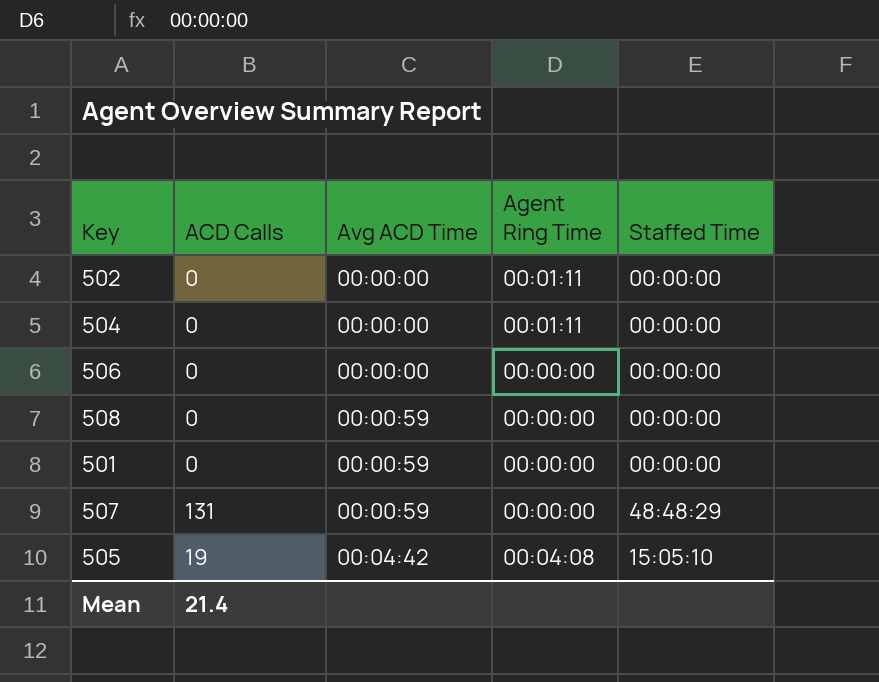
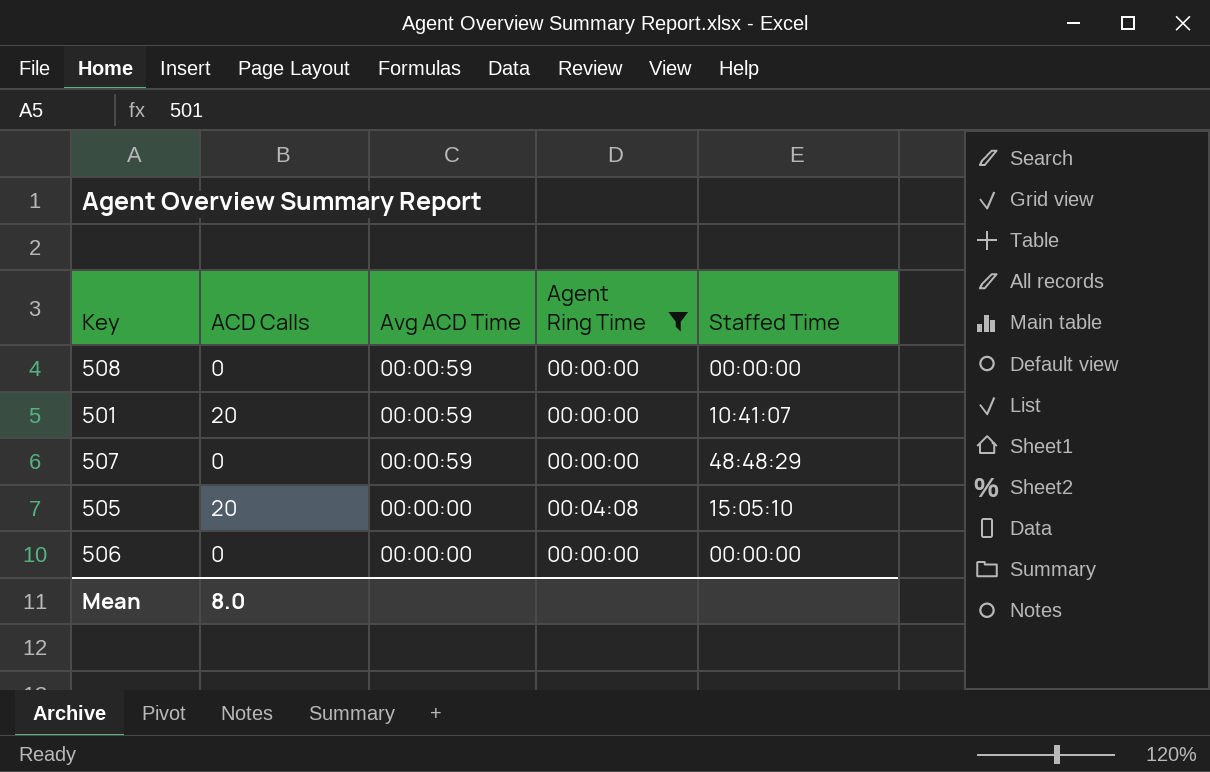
filter: none -> Agent Ring Time != 00:01:11
row order: Avg ACD Time ascending -> Avg ACD Time descending
501 | ACD Calls: 0 -> 20
501 | Staffed Time: 00:00:00 -> 10:41:07
507 | ACD Calls: 131 -> 0
505 | ACD Calls: 19 -> 20
505 | Avg ACD Time: 00:04:42 -> 00:00:00
Mean | ACD Calls: 21.4 -> 8.0

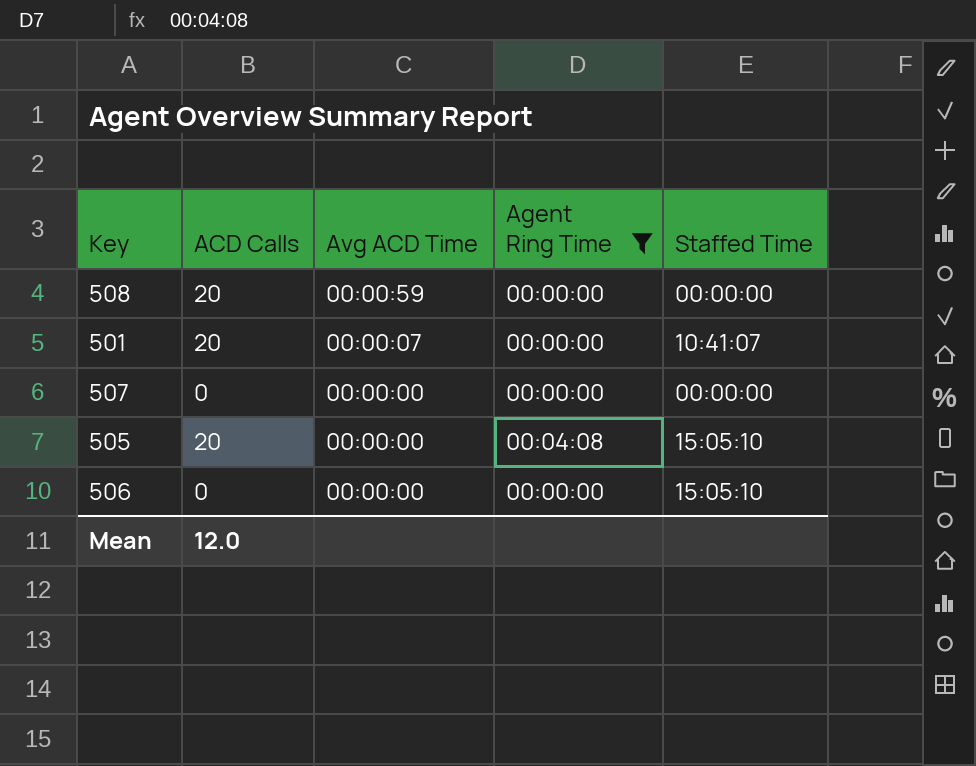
508 | ACD Calls: 0 -> 20
501 | Avg ACD Time: 00:00:59 -> 00:00:07
507 | Avg ACD Time: 00:00:59 -> 00:00:00
507 | Staffed Time: 48:48:29 -> 00:00:00
506 | Staffed Time: 00:00:00 -> 15:05:10
Mean | ACD Calls: 8.0 -> 12.0

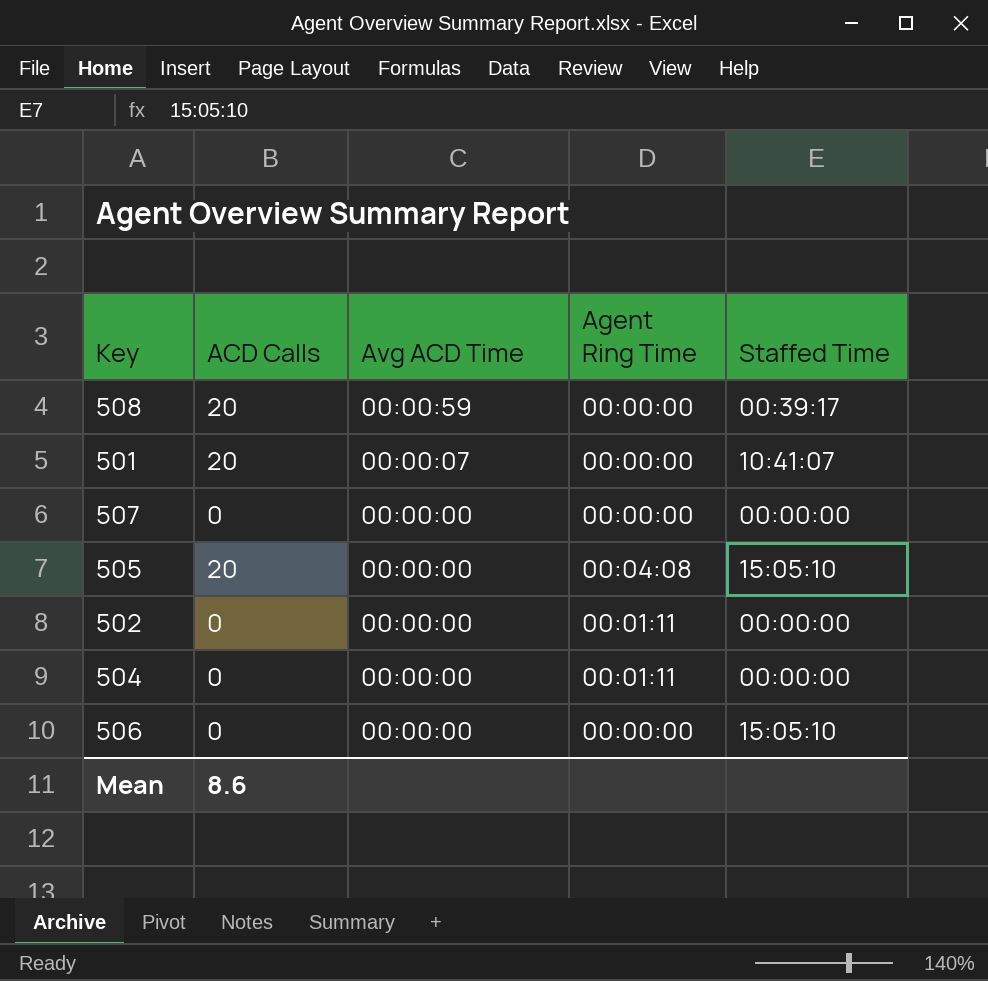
filter: Agent Ring Time != 00:01:11 -> none
508 | Staffed Time: 00:00:00 -> 00:39:17
Mean | ACD Calls: 12.0 -> 8.6

